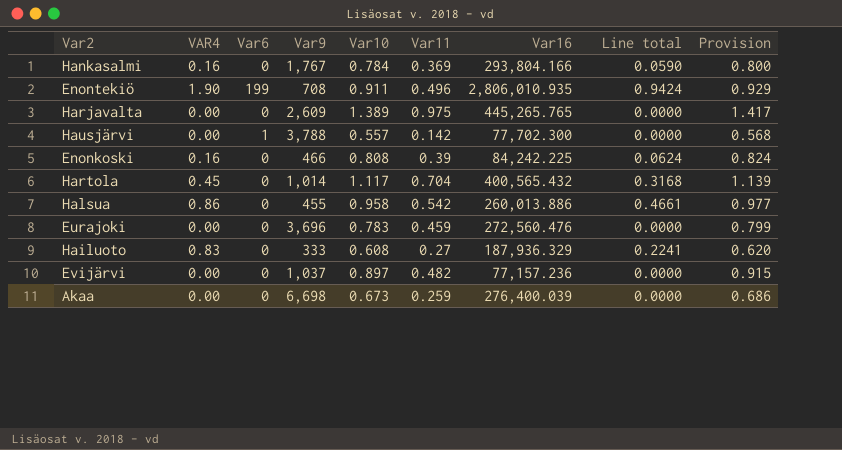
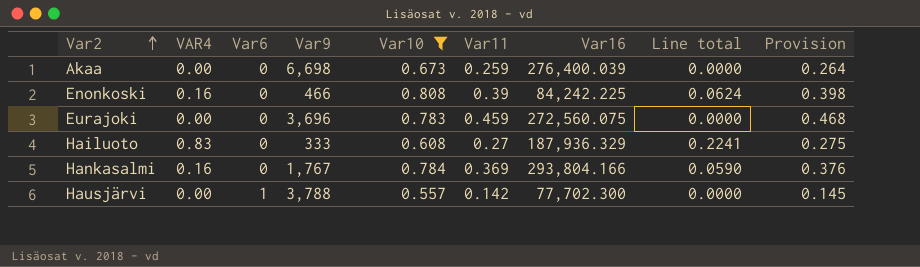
filter: none -> Var10 <= 0.808
row order: none -> Var2 ascending
column Provision | formula: [Var10] * 1.02 -> [Var11] * 1.02
Eurajoki | Var16: 272,560.476 -> 272,560.075

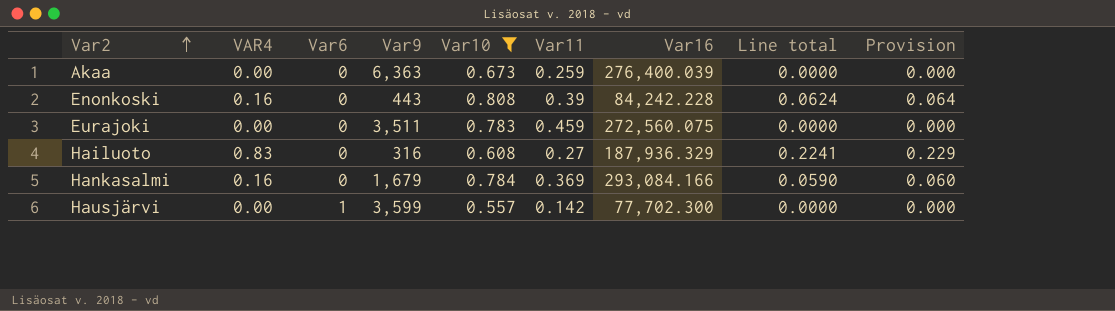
column Provision | formula: [Var11] * 1.02 -> [Line total] * 1.02
Akaa | Var9: 6,698 -> 6,363
Enonkoski | Var9: 466 -> 443
Enonkoski | Var16: 84,242.225 -> 84,242.228
Eurajoki | Var9: 3,696 -> 3,511
Hailuoto | Var9: 333 -> 316
Hankasalmi | Var9: 1,767 -> 1,679
Hankasalmi | Var16: 293,804.166 -> 293,084.166
Hausjärvi | Var9: 3,788 -> 3,599

